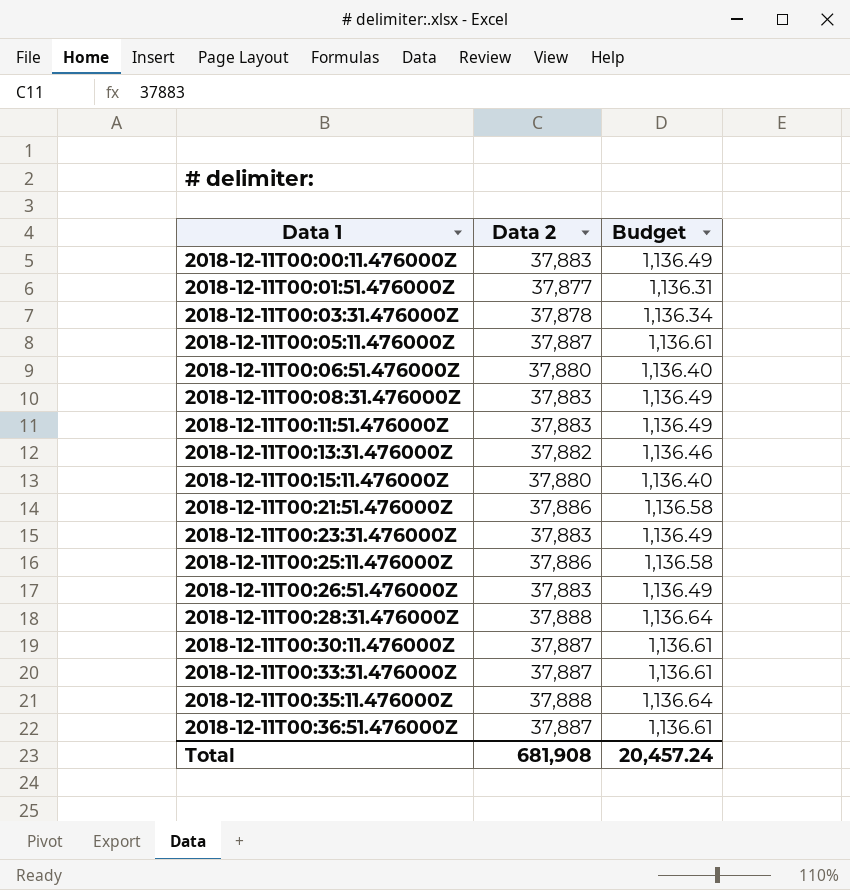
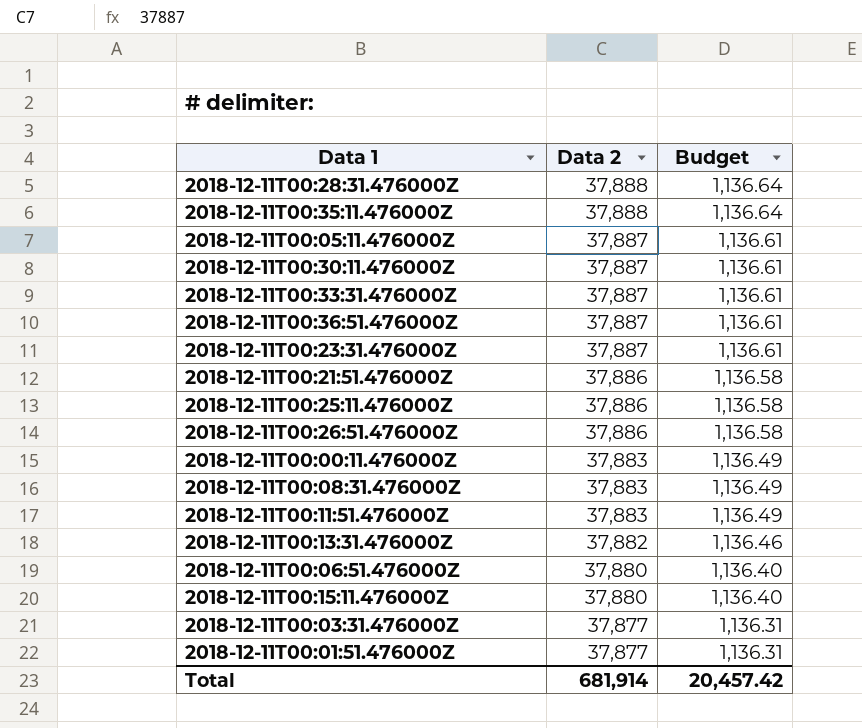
row order: Data 1 ascending -> Data 2 descending
2018-12-11T00:23:31.476000Z | Data 2: 37,883 -> 37,887
2018-12-11T00:23:31.476000Z | Budget: 1,136.49 -> 1,136.61
2018-12-11T00:26:51.476000Z | Data 2: 37,883 -> 37,886
2018-12-11T00:26:51.476000Z | Budget: 1,136.49 -> 1,136.58
2018-12-11T00:03:31.476000Z | Data 2: 37,878 -> 37,877
2018-12-11T00:03:31.476000Z | Budget: 1,136.34 -> 1,136.31
Total | Data 2: 681,908 -> 681,914
Total | Budget: 20,457.24 -> 20,457.42

